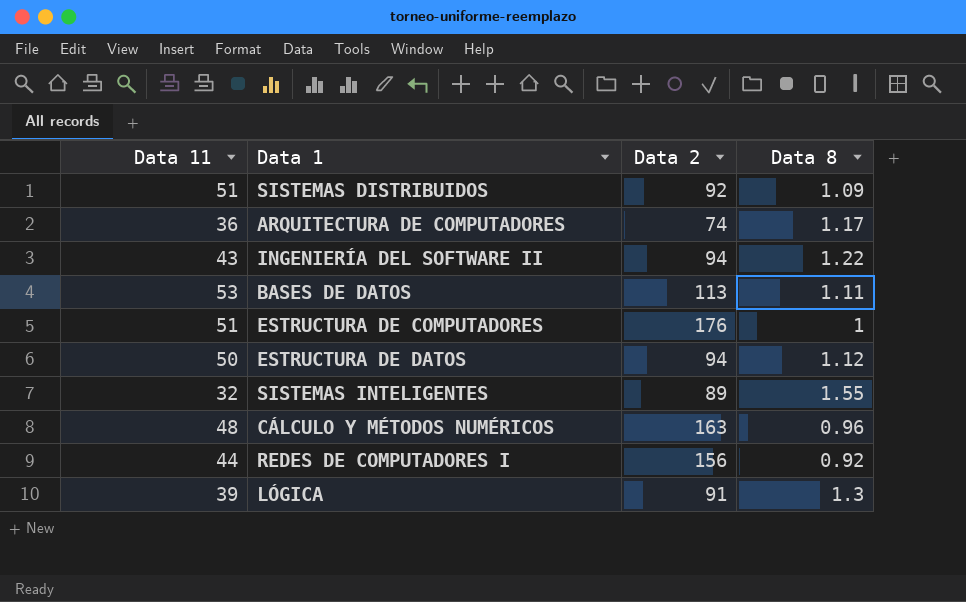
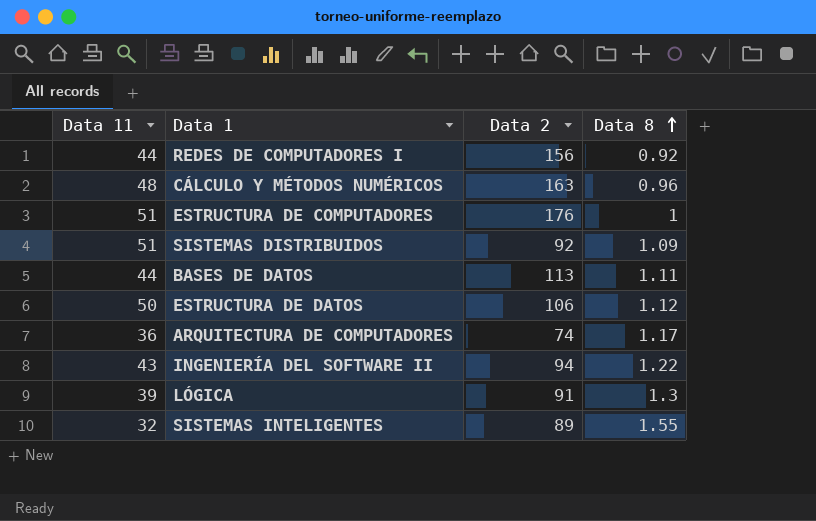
row order: none -> Data 8 ascending
BASES DE DATOS | Data 11: 53 -> 44
ESTRUCTURA DE DATOS | Data 2: 94 -> 106

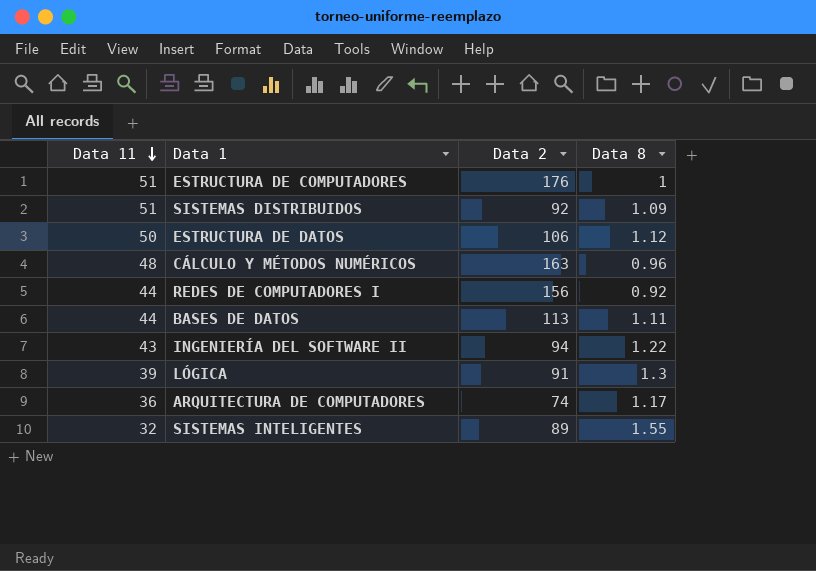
row order: Data 8 ascending -> Data 11 descending

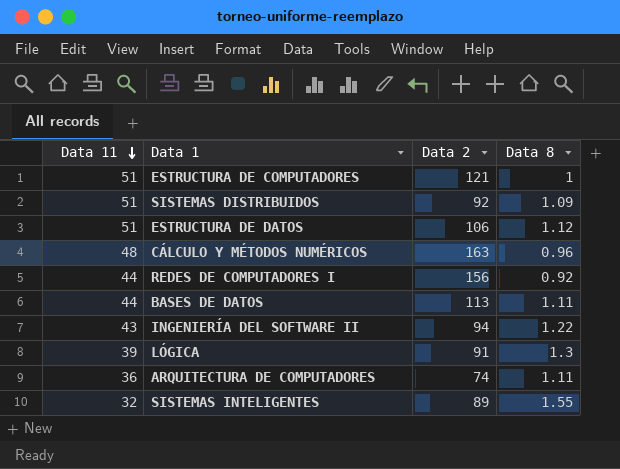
ESTRUCTURA DE COMPUTADORES | Data 2: 176 -> 121
ESTRUCTURA DE DATOS | Data 11: 50 -> 51
ARQUITECTURA DE COMPUTADORES | Data 8: 1.17 -> 1.11

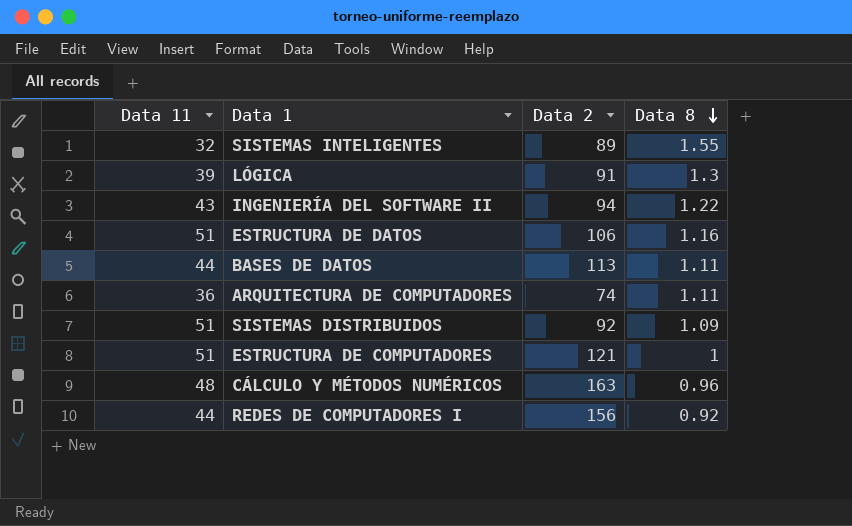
row order: Data 11 descending -> Data 8 descending
ESTRUCTURA DE DATOS | Data 8: 1.12 -> 1.16

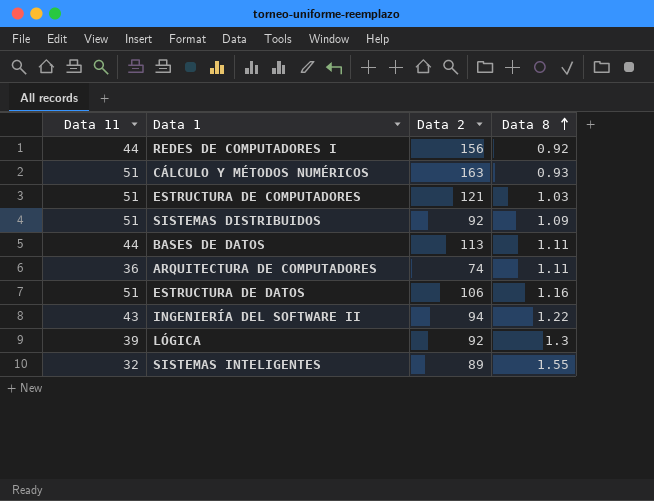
row order: Data 8 descending -> Data 8 ascending
CÁLCULO Y MÉTODOS NUMÉRICOS | Data 11: 48 -> 51
CÁLCULO Y MÉTODOS NUMÉRICOS | Data 8: 0.96 -> 0.93
ESTRUCTURA DE COMPUTADORES | Data 8: 1 -> 1.03
LÓGICA | Data 2: 91 -> 92

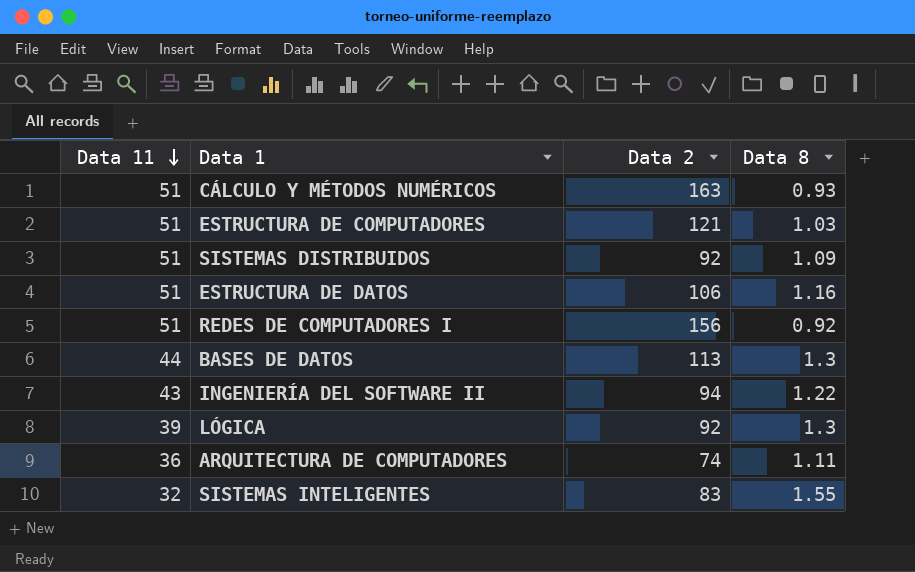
row order: Data 8 ascending -> Data 11 descending
REDES DE COMPUTADORES I | Data 11: 44 -> 51
BASES DE DATOS | Data 8: 1.11 -> 1.3
SISTEMAS INTELIGENTES | Data 2: 89 -> 83

